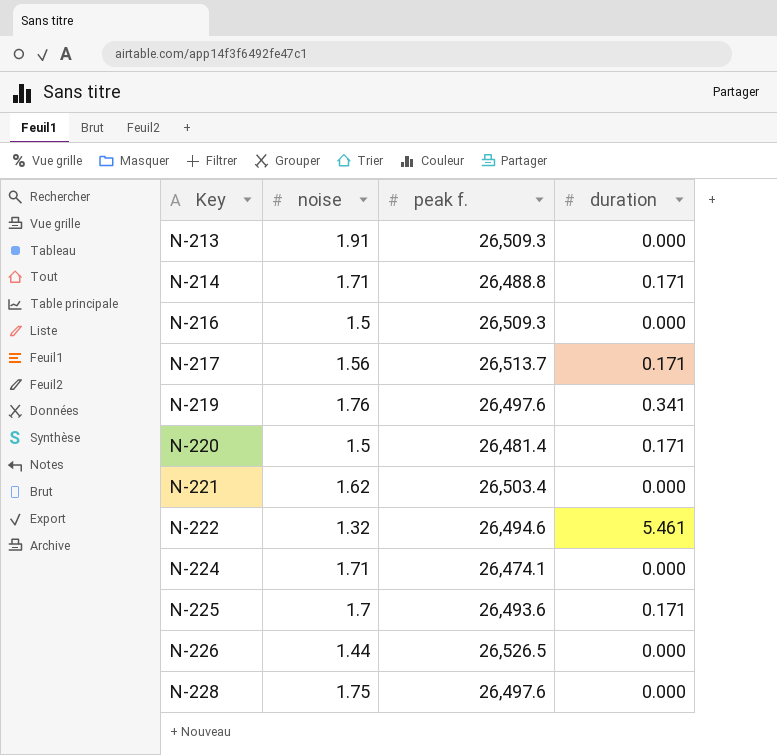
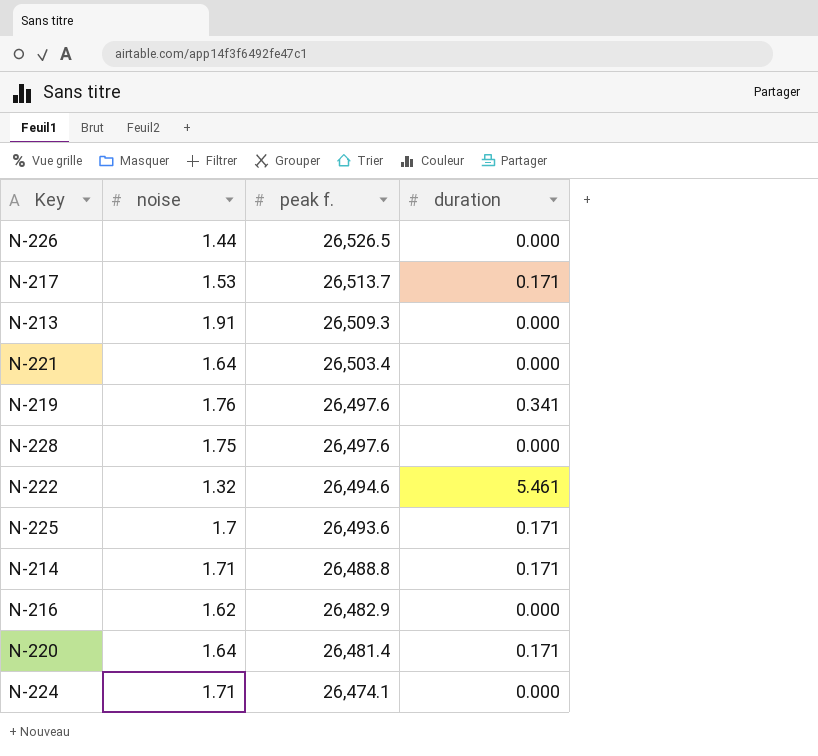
row order: Key ascending -> peak f. descending
N-217 | noise: 1.56 -> 1.53
N-221 | noise: 1.62 -> 1.64
N-216 | noise: 1.5 -> 1.62
N-216 | peak f.: 26,509.3 -> 26,482.9
N-220 | noise: 1.5 -> 1.64

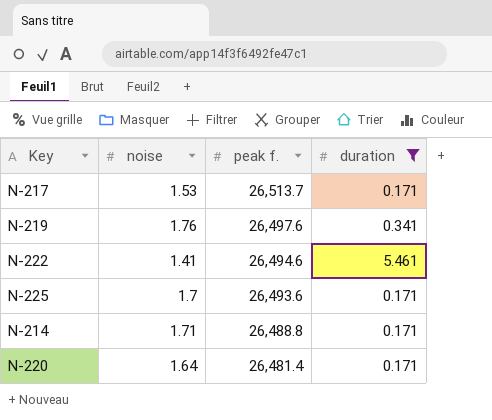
filter: none -> duration != 0.000
N-222 | noise: 1.32 -> 1.41

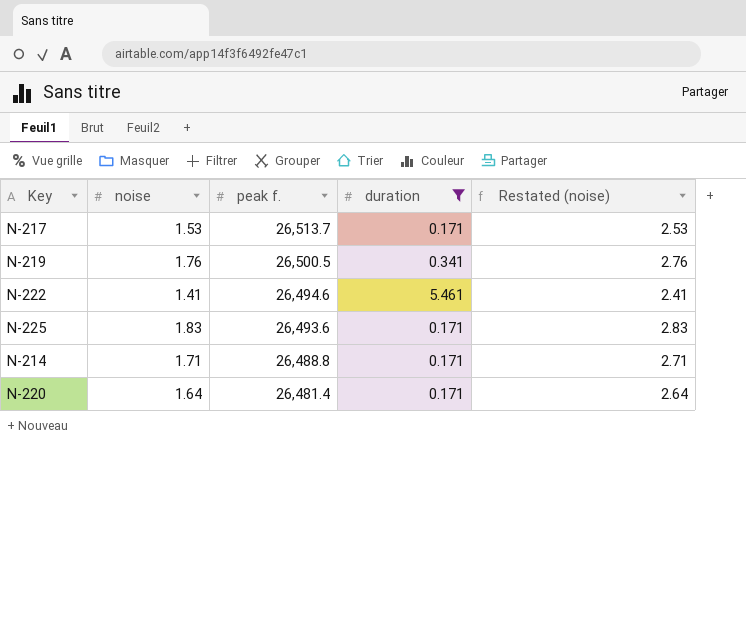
column Restated (noise) | formula: none -> [noise] + 1
N-219 | peak f.: 26,497.6 -> 26,500.5
N-225 | noise: 1.7 -> 1.83

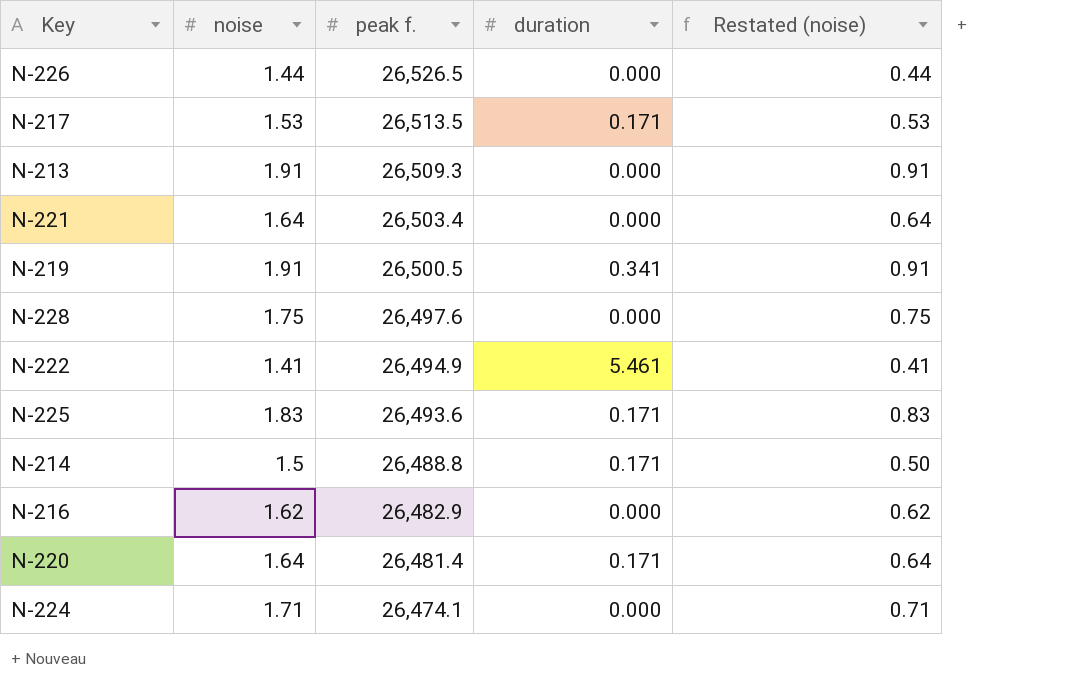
filter: duration != 0.000 -> none
column Restated (noise) | formula: [noise] + 1 -> [noise] - 1
N-217 | peak f.: 26,513.7 -> 26,513.5
N-219 | noise: 1.76 -> 1.91
N-222 | peak f.: 26,494.6 -> 26,494.9
N-214 | noise: 1.71 -> 1.5

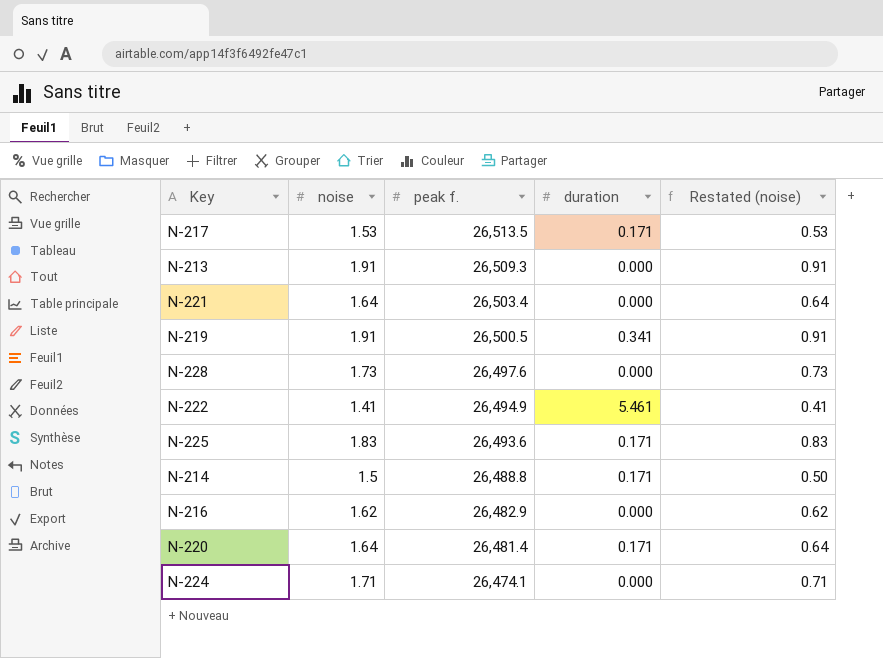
row N-226: 1.44 | 26,526.5 | 0.000 | 0.44 -> none
N-228 | noise: 1.75 -> 1.73
N-228 | Restated (noise): 0.75 -> 0.73

